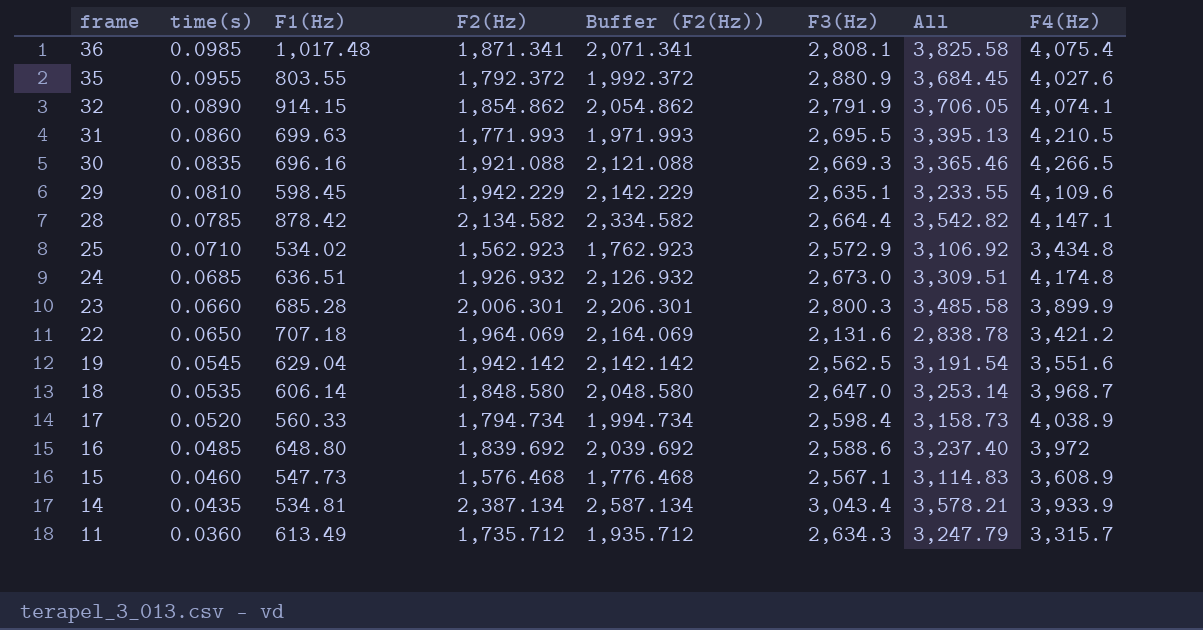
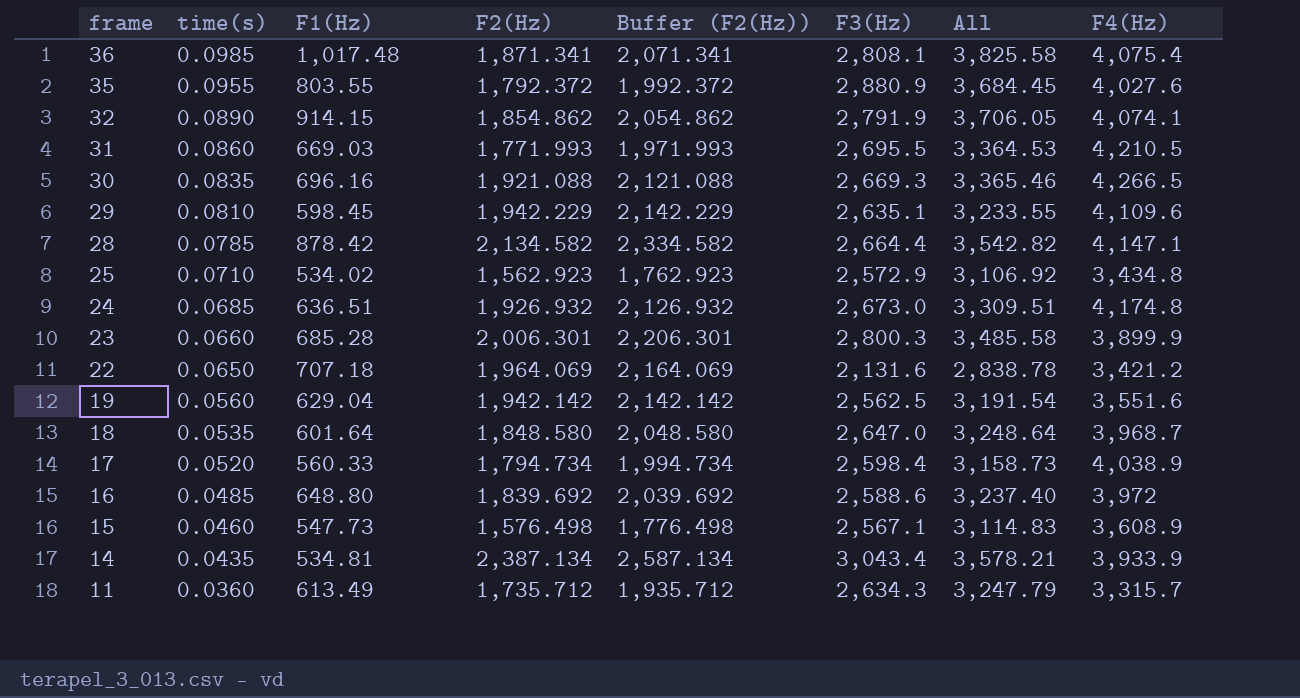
31 | F1(Hz): 699.63 -> 669.03
31 | All: 3,395.13 -> 3,364.53
19 | time(s): 0.0545 -> 0.0560
18 | F1(Hz): 606.14 -> 601.64
18 | All: 3,253.14 -> 3,248.64
15 | F2(Hz): 1,576.468 -> 1,576.498
15 | Buffer (F2(Hz)): 1,776.468 -> 1,776.498

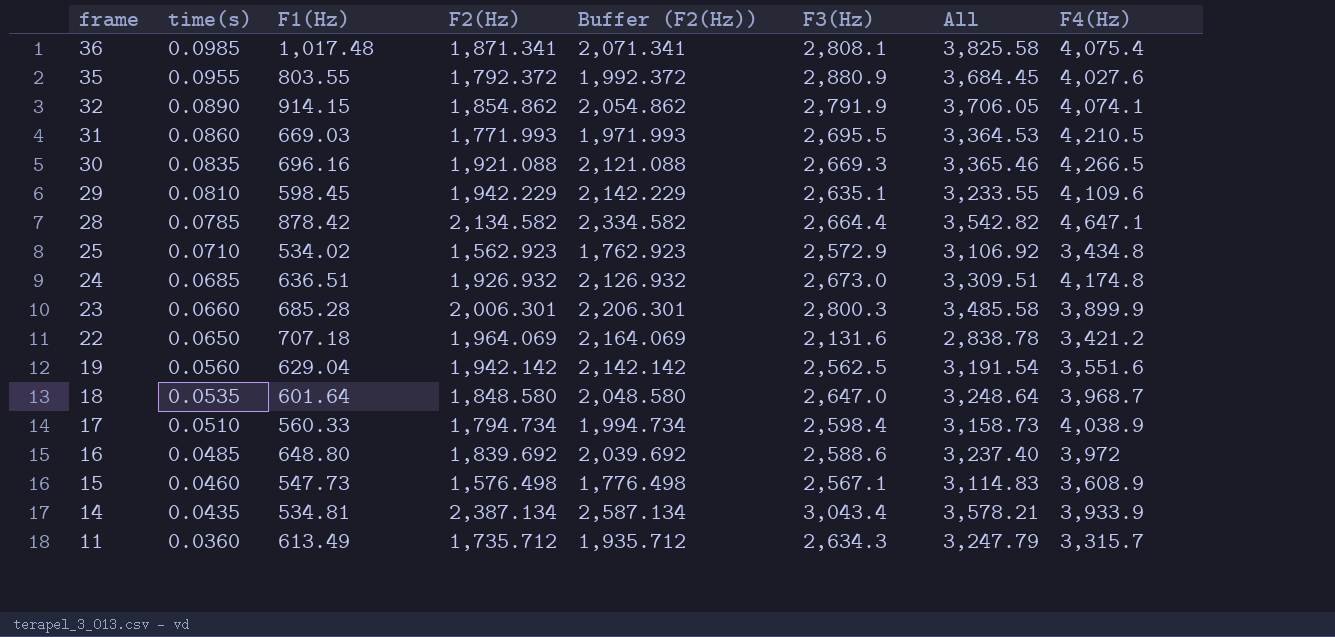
28 | F4(Hz): 4,147.1 -> 4,647.1
17 | time(s): 0.0520 -> 0.0510

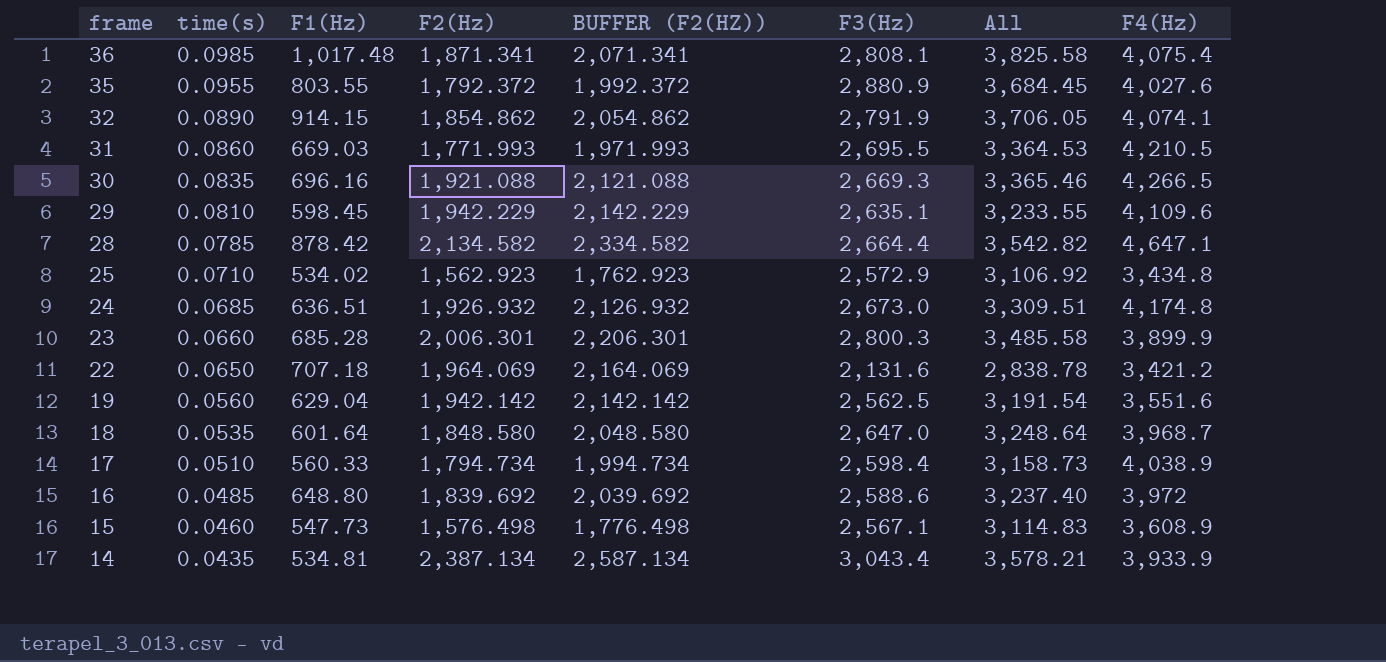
column name: Buffer (F2(Hz)) -> BUFFER (F2(HZ))
row 11: 0.0360 | 613.49 | 1,735.712 | 1,935.712 | 2,634.3 | 3,247.79 | 3,315.7 -> none

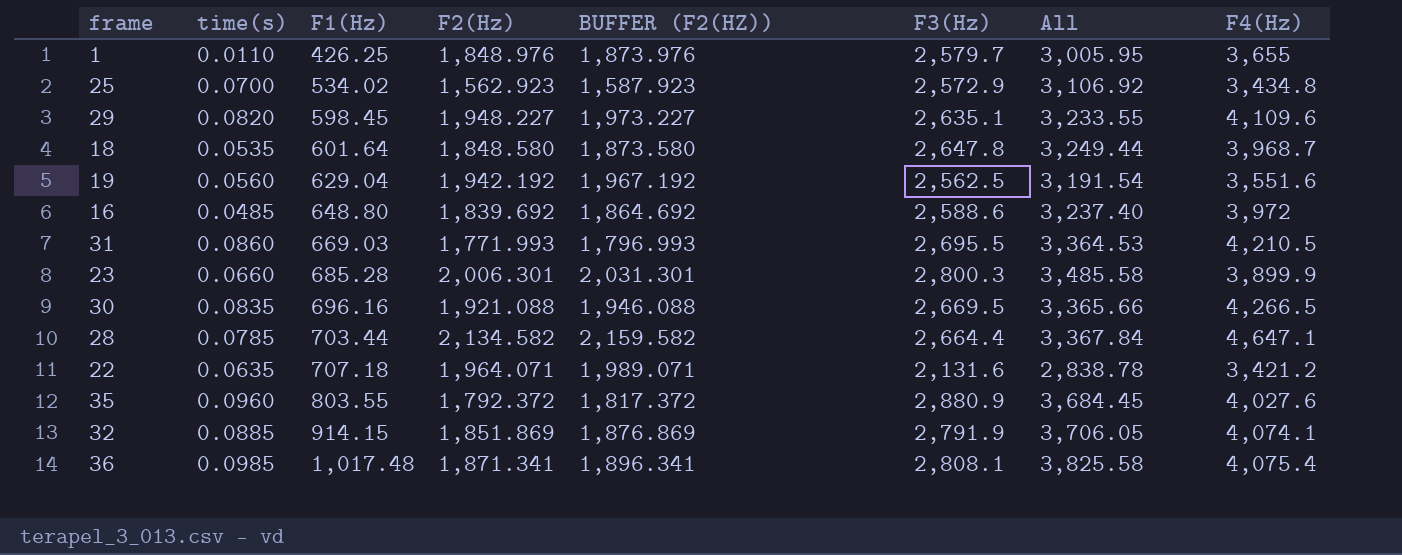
row order: frame descending -> F1(Hz) ascending
column BUFFER (F2(HZ)) | formula: [F2(Hz)] + 200 -> [F2(Hz)] + 25
row 24: 0.0685 | 636.51 | 1,926.932 | 2,126.932 | 2,673.0 | 3,309.51 | 4,174.8 -> none
row 17: 0.0510 | 560.33 | 1,794.734 | 1,994.734 | 2,598.4 | 3,158.73 | 4,038.9 -> none
row 15: 0.0460 | 547.73 | 1,576.498 | 1,776.498 | 2,567.1 | 3,114.83 | 3,608.9 -> none
row 14: 0.0435 | 534.81 | 2,387.134 | 2,587.134 | 3,043.4 | 3,578.21 | 3,933.9 -> none
row 1: none -> 0.0110 | 426.25 | 1,848.976 | 1,873.976 | 2,579.7 | 3,005.95 | 3,655
25 | time(s): 0.0710 -> 0.0700
29 | time(s): 0.0810 -> 0.0820
29 | F2(Hz): 1,942.229 -> 1,948.227
18 | F3(Hz): 2,647.0 -> 2,647.8
18 | All: 3,248.64 -> 3,249.44
19 | F2(Hz): 1,942.142 -> 1,942.192
30 | F3(Hz): 2,669.3 -> 2,669.5
30 | All: 3,365.46 -> 3,365.66
28 | F1(Hz): 878.42 -> 703.44
28 | All: 3,542.82 -> 3,367.84
22 | time(s): 0.0650 -> 0.0635
22 | F2(Hz): 1,964.069 -> 1,964.071
35 | time(s): 0.0955 -> 0.0960
32 | time(s): 0.0890 -> 0.0885
32 | F2(Hz): 1,854.862 -> 1,851.869

